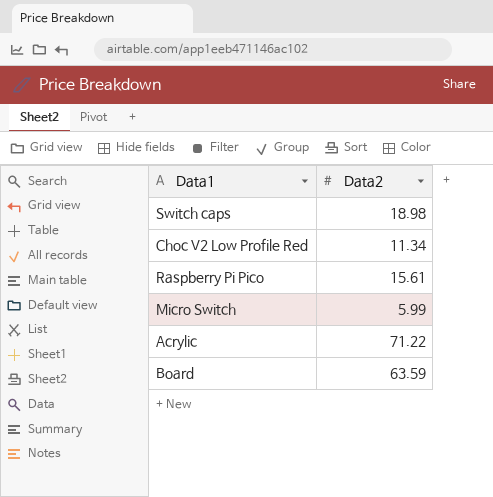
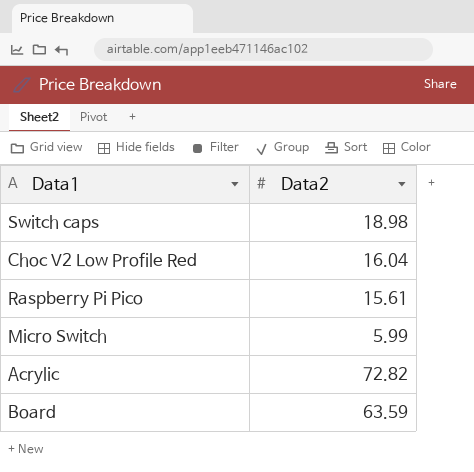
Choc V2 Low Profile Red | Data2: 11.34 -> 16.04
Acrylic | Data2: 71.22 -> 72.82

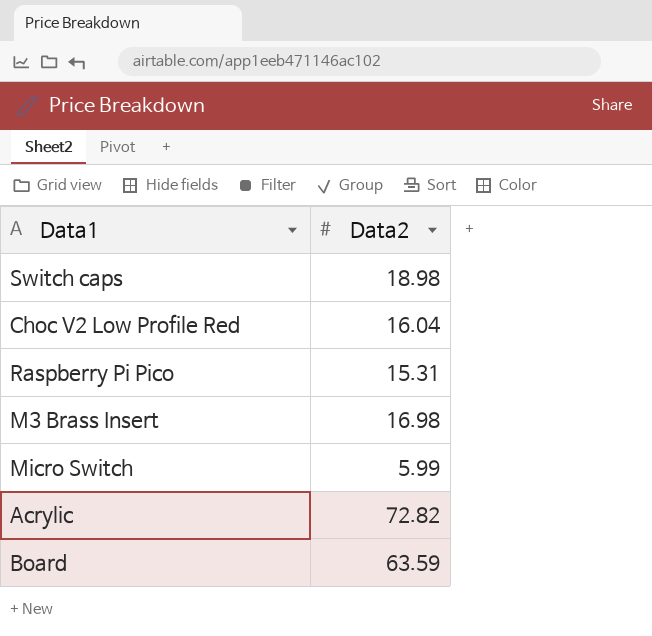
Raspberry Pi Pico | Data2: 15.61 -> 15.31
row M3 Brass Insert: none -> 16.98

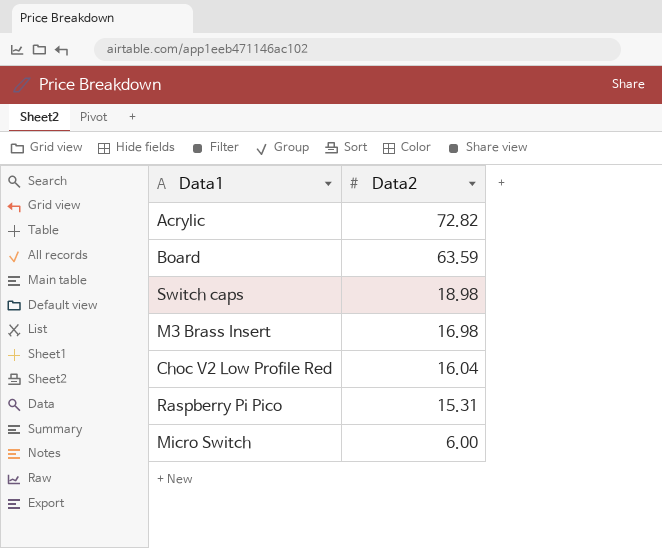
row order: none -> Data2 descending
Micro Switch | Data2: 5.99 -> 6.00

